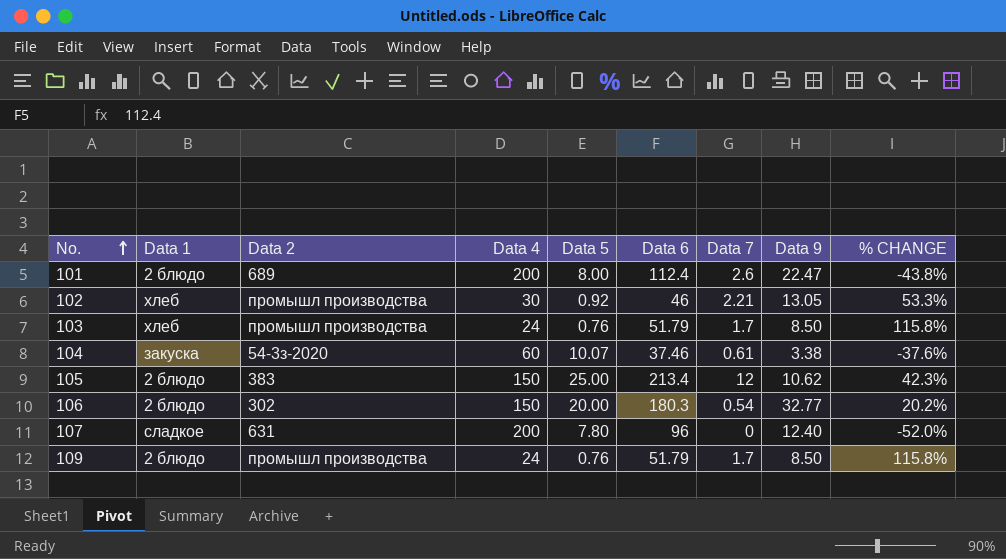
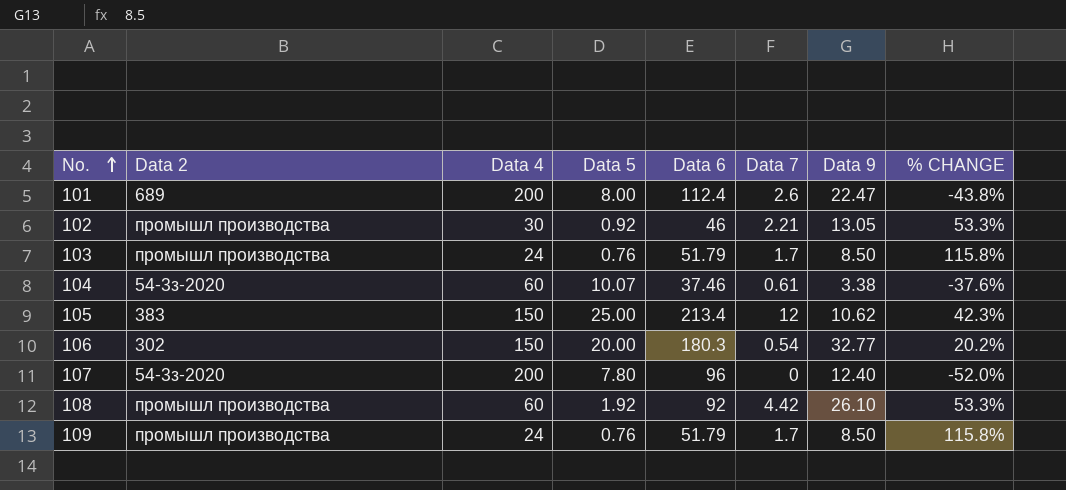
column Data 1 | position: 2 -> none
107 | Data 2: 631 -> 54-3з-2020
row 108: none -> промышл производства | 60 | 1.92 | 92 | 4.42 | 26.10 | 53.3%

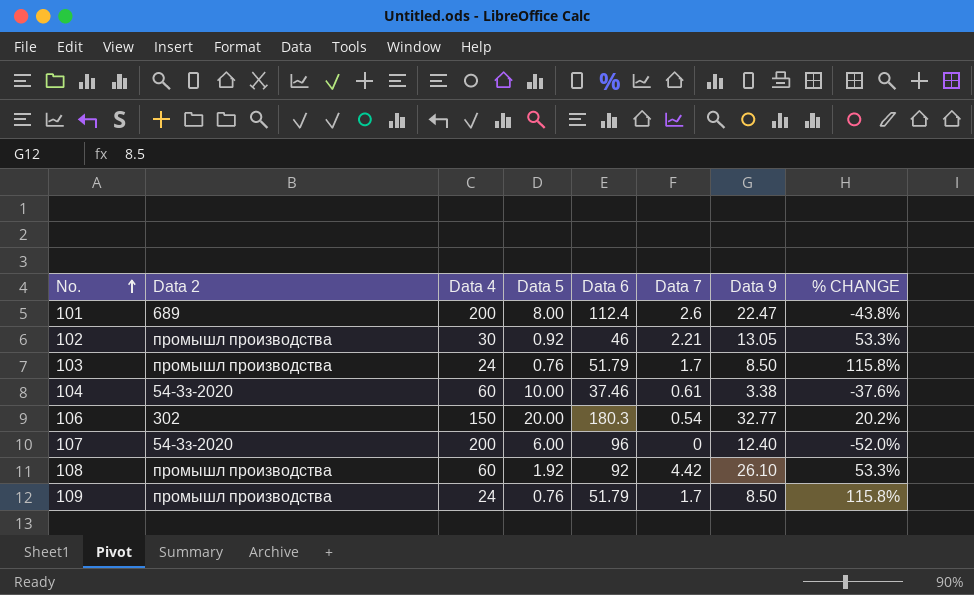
row 105: 383 | 150 | 25.00 | 213.4 | 12 | 10.62 | 42.3% -> none
104 | Data 5: 10.07 -> 10.00
107 | Data 5: 7.80 -> 6.00

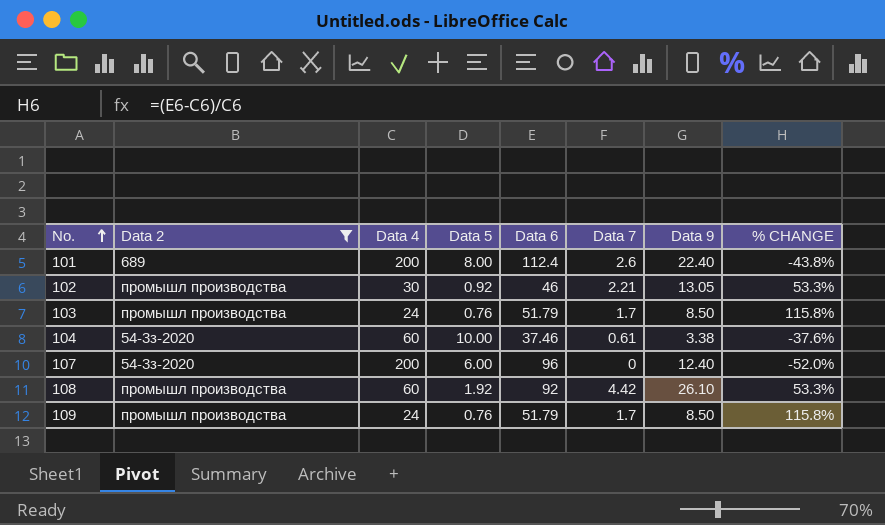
filter: none -> Data 2 != 302
101 | Data 9: 22.47 -> 22.40

